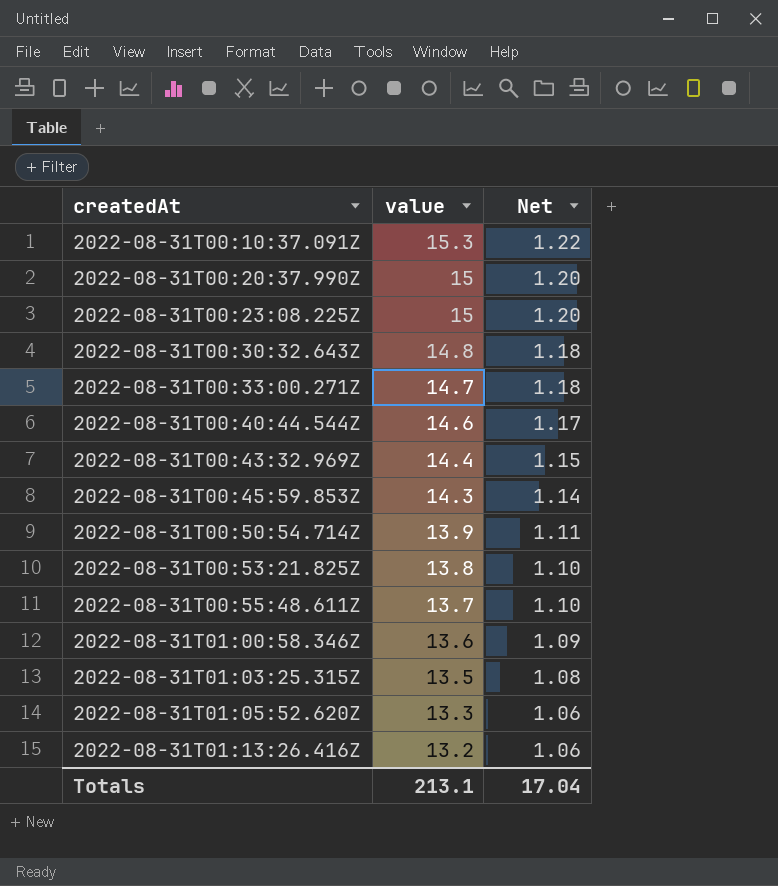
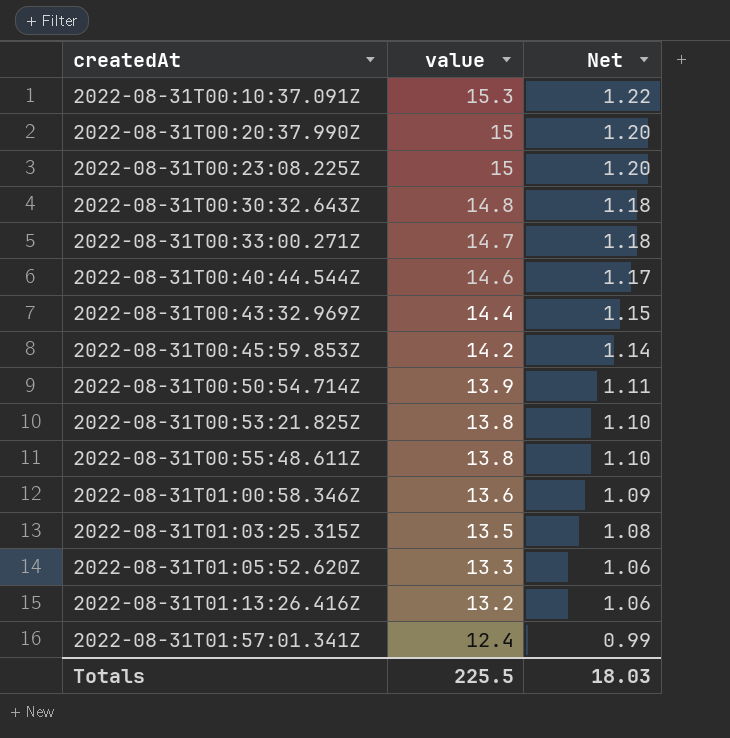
2022-08-31T00:45:59.853Z | value: 14.3 -> 14.2
2022-08-31T00:55:48.611Z | value: 13.7 -> 13.8
row 2022-08-31T01:57:01.341Z: none -> 12.4 | 0.99
Totals | value: 213.1 -> 225.5
Totals | Net: 17.04 -> 18.03

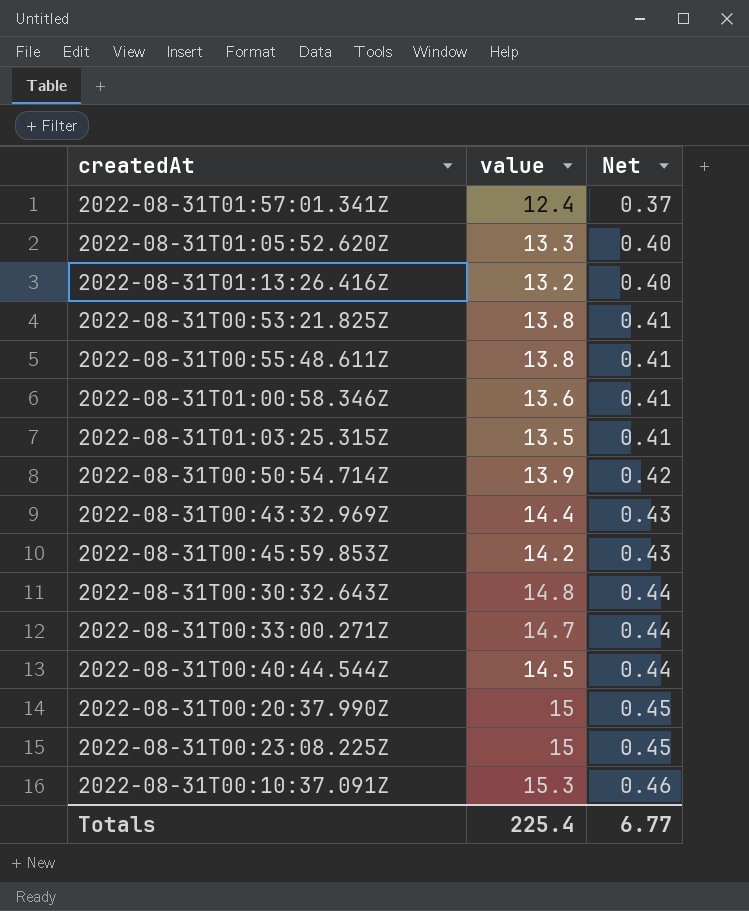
row order: createdAt ascending -> Net ascending
column Net | formula: [value] * 0.08 -> [value] * 0.03
2022-08-31T00:40:44.544Z | value: 14.6 -> 14.5
Totals | value: 225.5 -> 225.4
Totals | Net: 18.03 -> 6.77

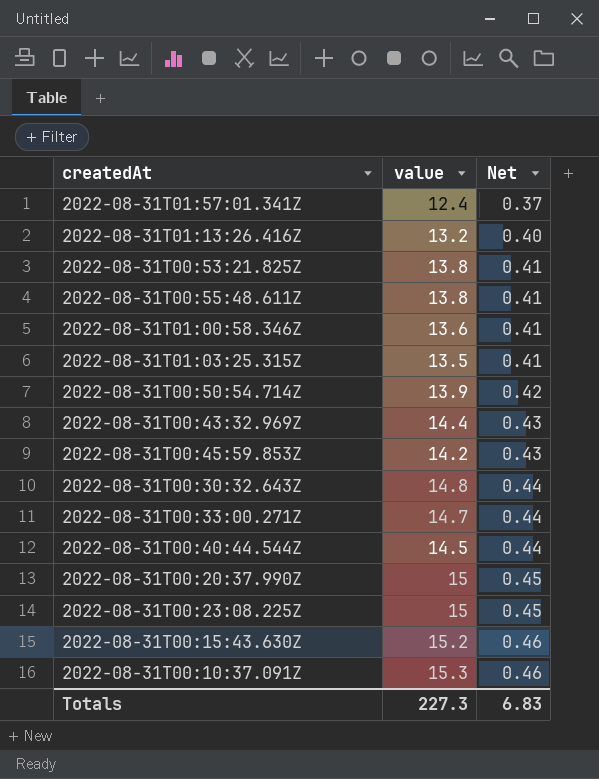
row 2022-08-31T01:05:52.620Z: 13.3 | 0.40 -> none
row 2022-08-31T00:15:43.630Z: none -> 15.2 | 0.46
Totals | value: 225.4 -> 227.3
Totals | Net: 6.77 -> 6.83

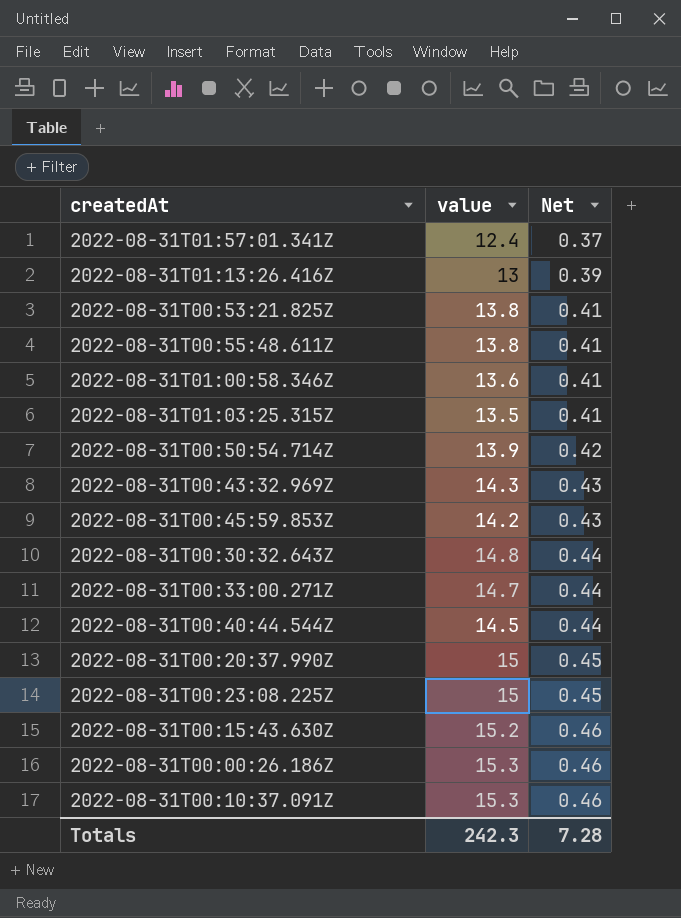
2022-08-31T01:13:26.416Z | value: 13.2 -> 13
2022-08-31T01:13:26.416Z | Net: 0.40 -> 0.39
2022-08-31T00:43:32.969Z | value: 14.4 -> 14.3
row 2022-08-31T00:00:26.186Z: none -> 15.3 | 0.46
Totals | value: 227.3 -> 242.3
Totals | Net: 6.83 -> 7.28

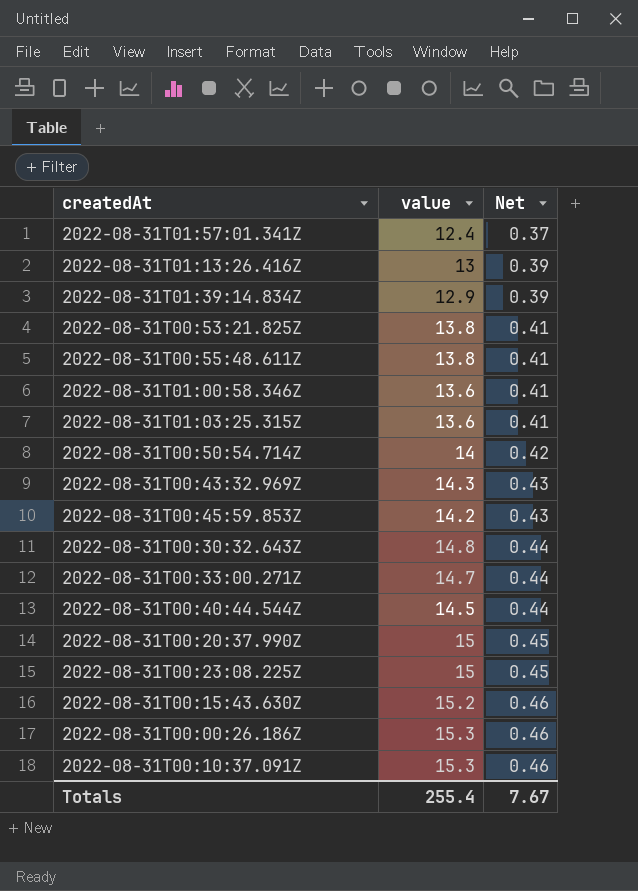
row 2022-08-31T01:39:14.834Z: none -> 12.9 | 0.39
2022-08-31T01:03:25.315Z | value: 13.5 -> 13.6
2022-08-31T00:50:54.714Z | value: 13.9 -> 14
Totals | value: 242.3 -> 255.4
Totals | Net: 7.28 -> 7.67

